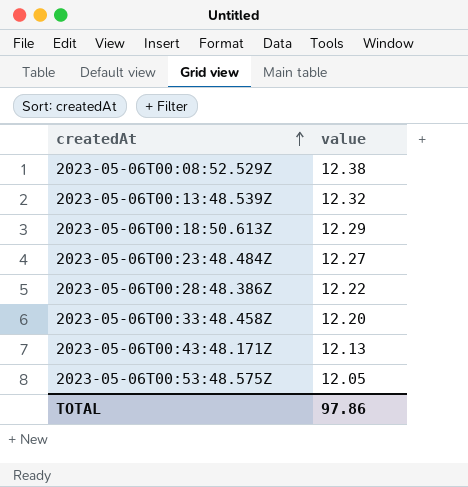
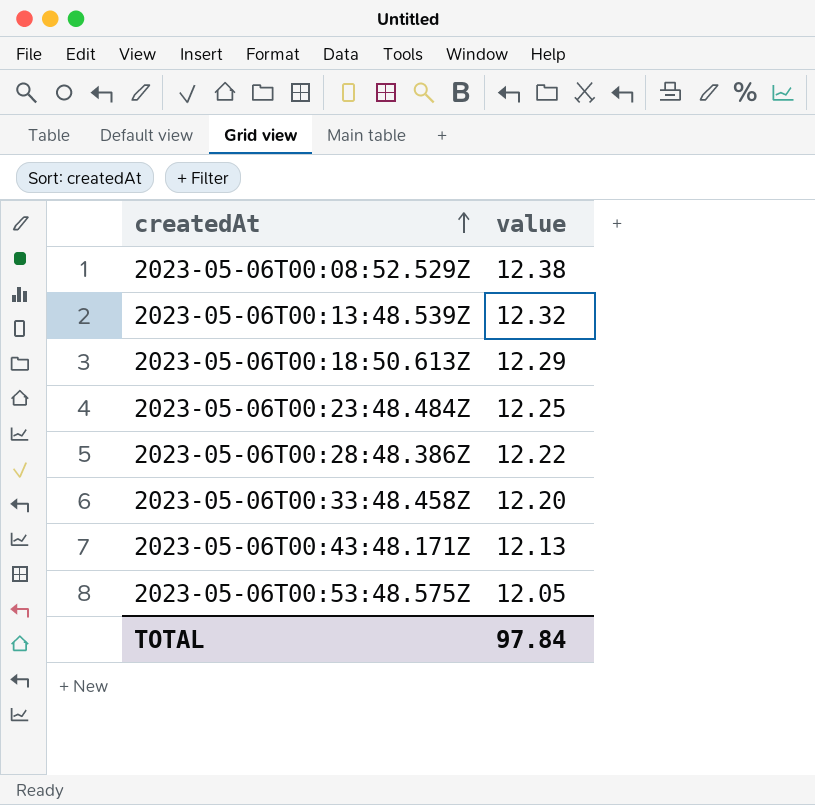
2023-05-06T00:23:48.484Z | value: 12.27 -> 12.25
TOTAL | value: 97.86 -> 97.84

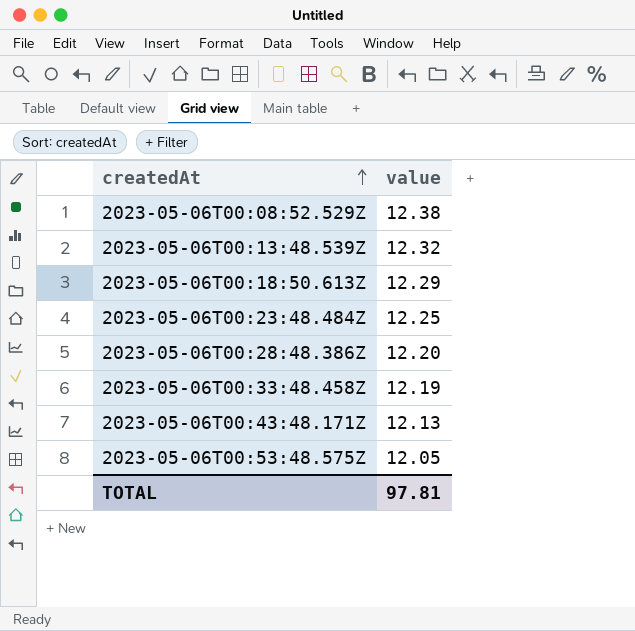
2023-05-06T00:28:48.386Z | value: 12.22 -> 12.20
2023-05-06T00:33:48.458Z | value: 12.20 -> 12.19
TOTAL | value: 97.84 -> 97.81

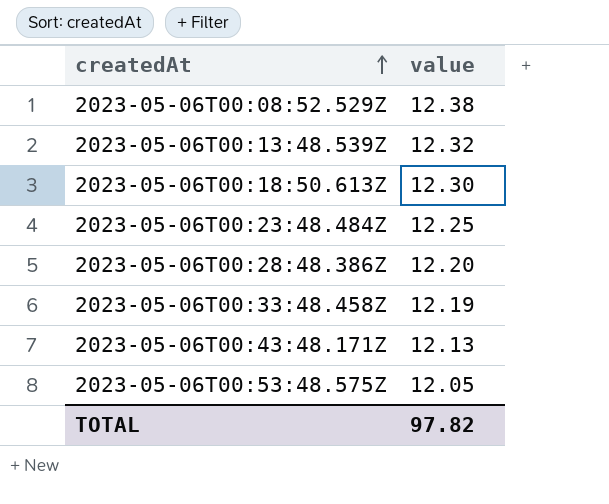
2023-05-06T00:18:50.613Z | value: 12.29 -> 12.30
TOTAL | value: 97.81 -> 97.82

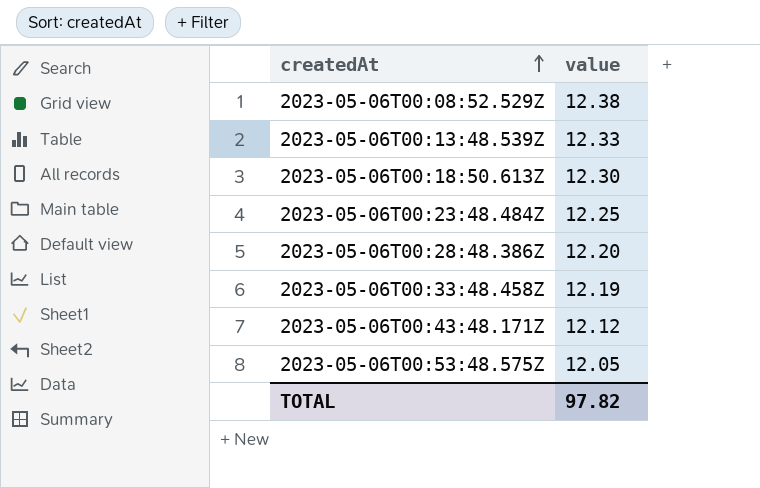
2023-05-06T00:13:48.539Z | value: 12.32 -> 12.33
2023-05-06T00:43:48.171Z | value: 12.13 -> 12.12

